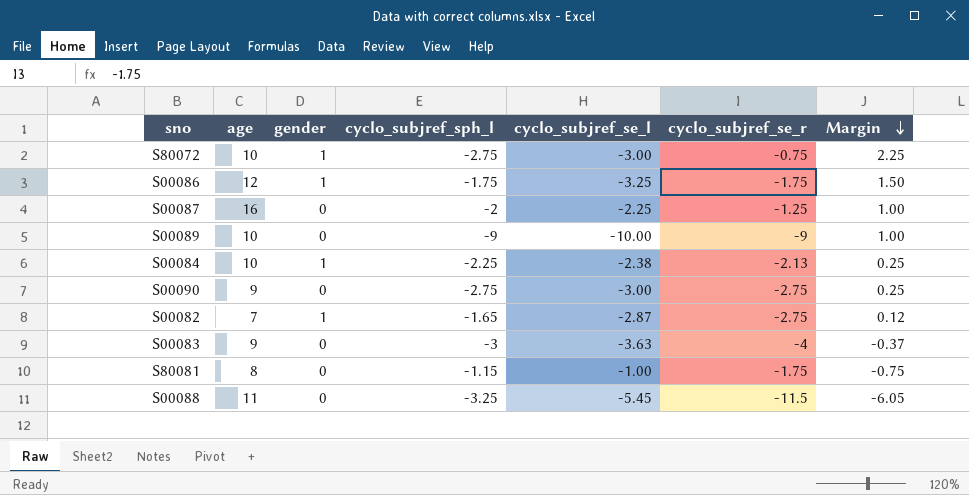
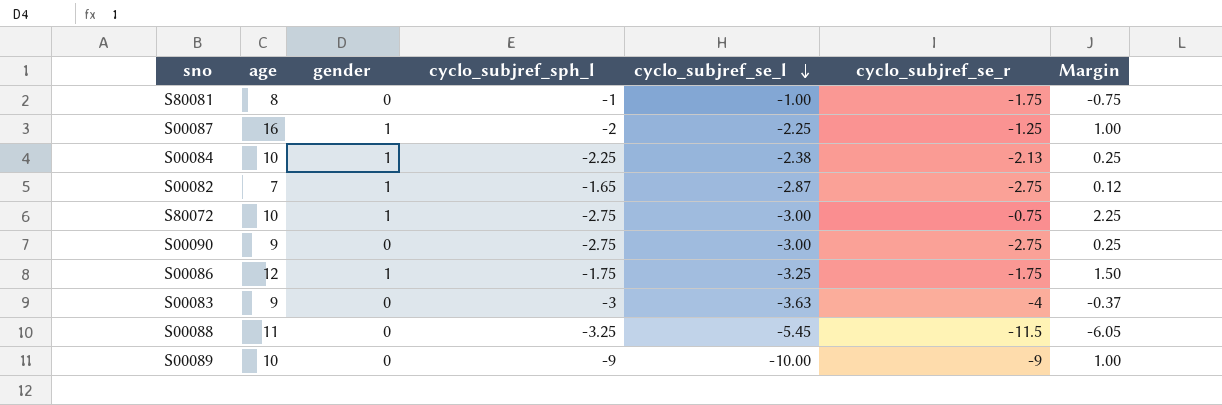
row order: Margin descending -> cyclo_subjref_se_l descending
S80081 | cyclo_subjref_sph_l: -1.15 -> -1
S00087 | gender: 0 -> 1

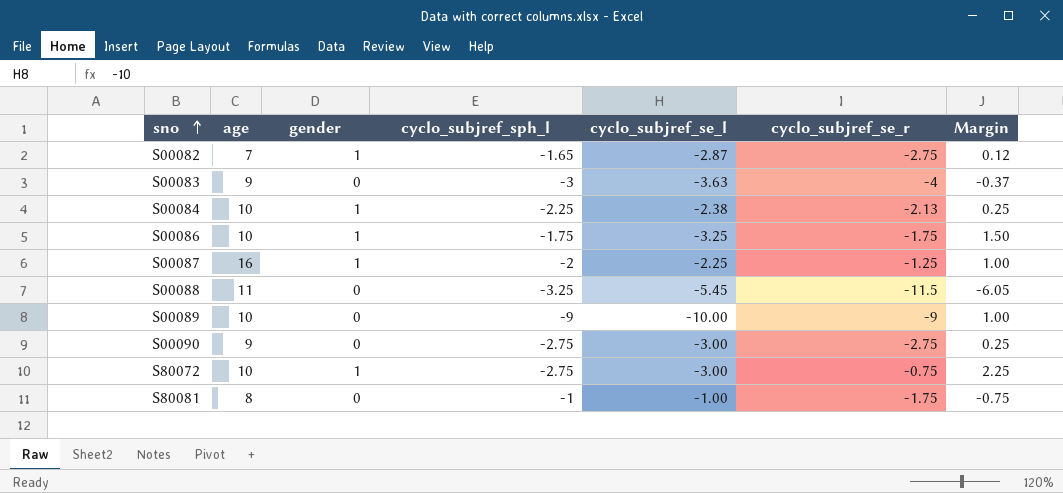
row order: cyclo_subjref_se_l descending -> sno ascending
S00086 | age: 12 -> 10

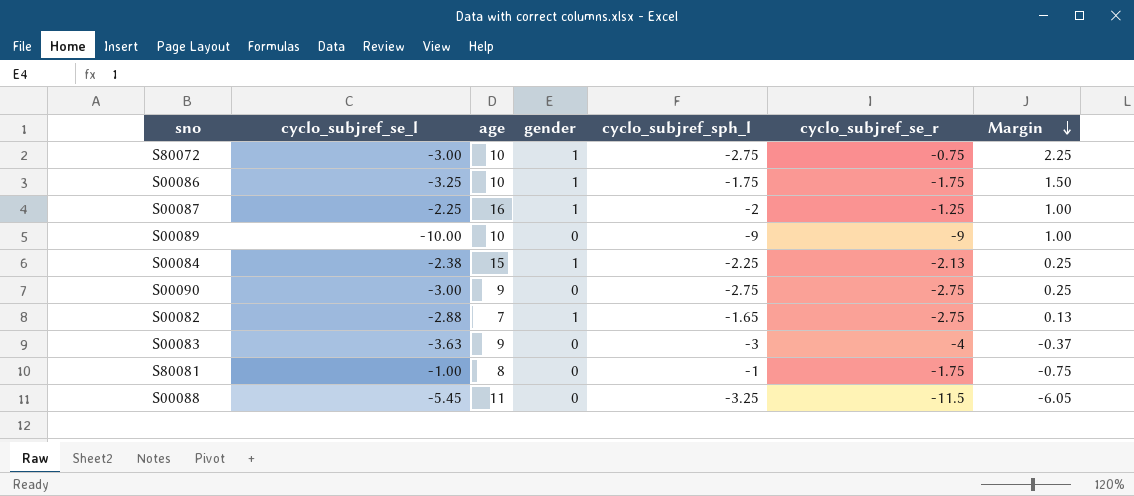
row order: sno ascending -> Margin descending
column cyclo_subjref_se_l | position: 5 -> 2
S00084 | age: 10 -> 15
S00082 | cyclo_subjref_se_l: -2.87 -> -2.88
S00082 | Margin: 0.12 -> 0.13

